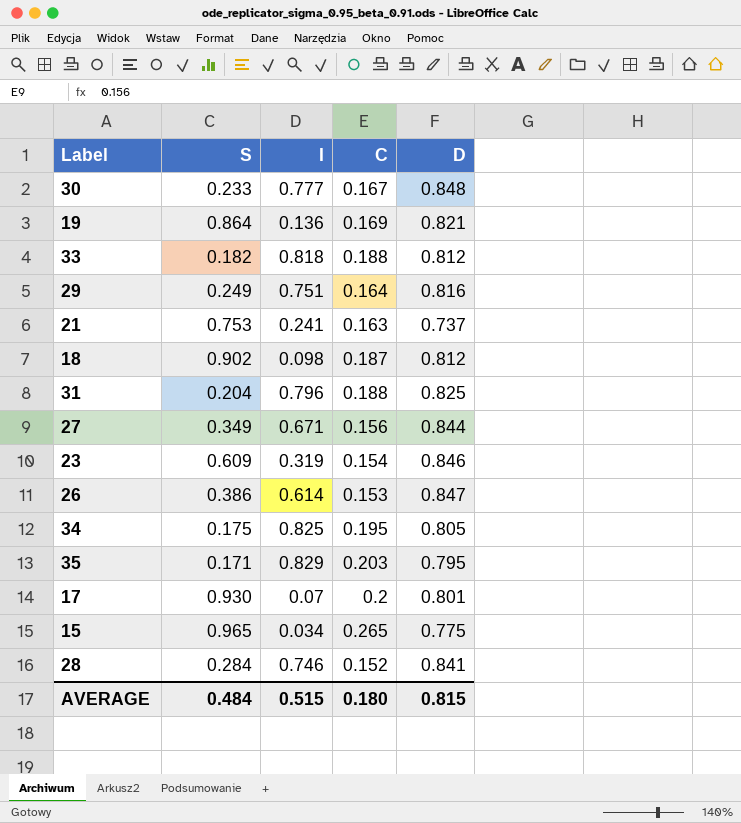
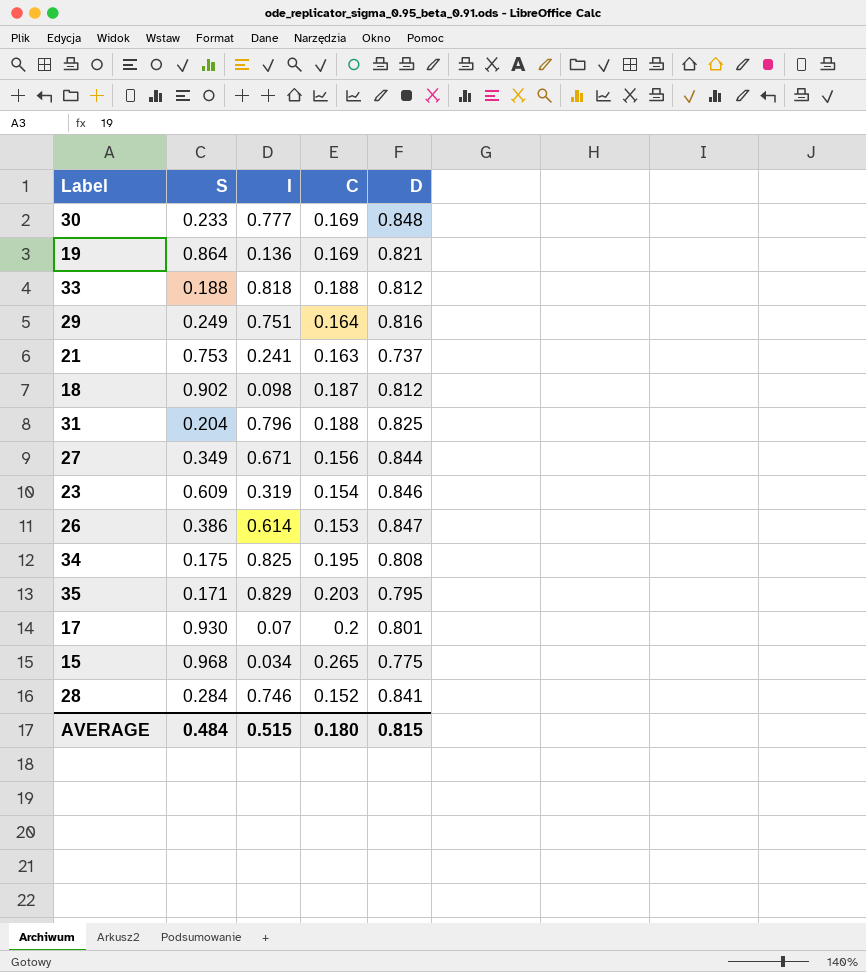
30 | C: 0.167 -> 0.169
33 | S: 0.182 -> 0.188
34 | D: 0.805 -> 0.808
15 | S: 0.965 -> 0.968

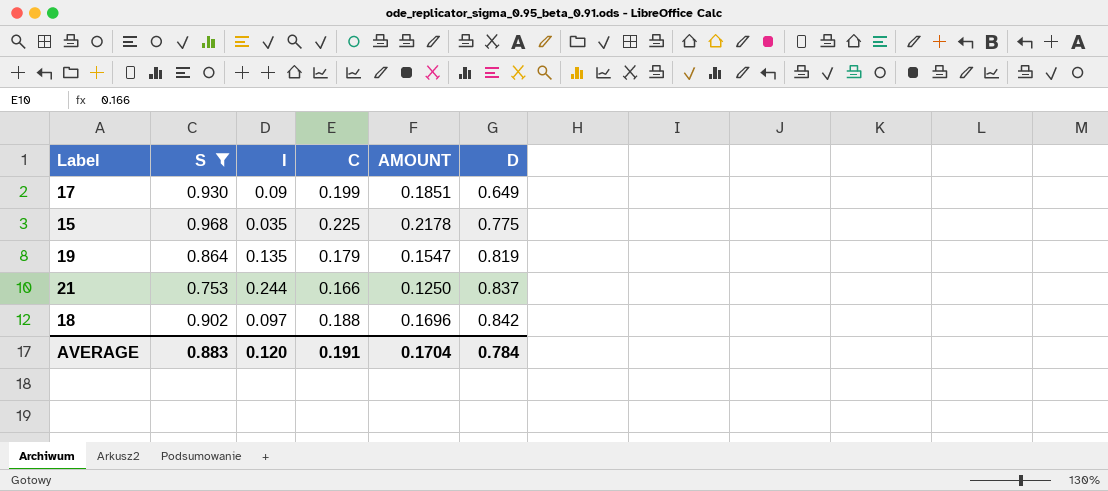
filter: none -> S >= 0.753
row order: none -> D ascending
column AMOUNT | formula: none -> [S] * [C]
17 | I: 0.07 -> 0.09
17 | C: 0.2 -> 0.199
17 | D: 0.801 -> 0.649
15 | I: 0.034 -> 0.035
15 | C: 0.265 -> 0.225
19 | I: 0.136 -> 0.135
19 | C: 0.169 -> 0.179
19 | D: 0.821 -> 0.819
21 | I: 0.241 -> 0.244
21 | C: 0.163 -> 0.166
21 | D: 0.737 -> 0.837
18 | I: 0.098 -> 0.097
18 | C: 0.187 -> 0.188
18 | D: 0.812 -> 0.842
AVERAGE | S: 0.484 -> 0.883
AVERAGE | I: 0.515 -> 0.120
AVERAGE | C: 0.180 -> 0.191
AVERAGE | D: 0.815 -> 0.784

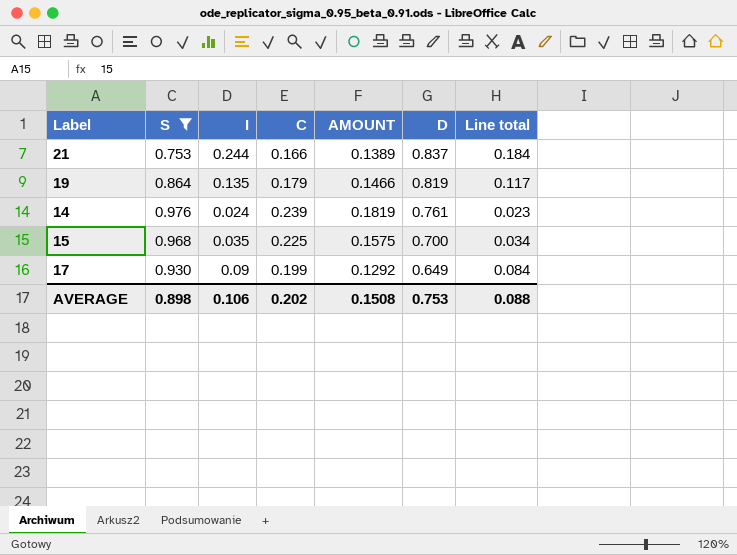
row order: D ascending -> D descending
column AMOUNT | formula: [S] * [C] -> [C] * [D]
column Line total | formula: none -> [S] * [I]
row 18: 0.902 | 0.097 | 0.188 | 0.1696 | 0.842 -> none
row 14: none -> 0.976 | 0.024 | 0.239 | 0.1819 | 0.761 | 0.023
15 | D: 0.775 -> 0.700
AVERAGE | S: 0.883 -> 0.898
AVERAGE | I: 0.120 -> 0.106
AVERAGE | C: 0.191 -> 0.202
AVERAGE | AMOUNT: 0.1704 -> 0.1508
AVERAGE | D: 0.784 -> 0.753

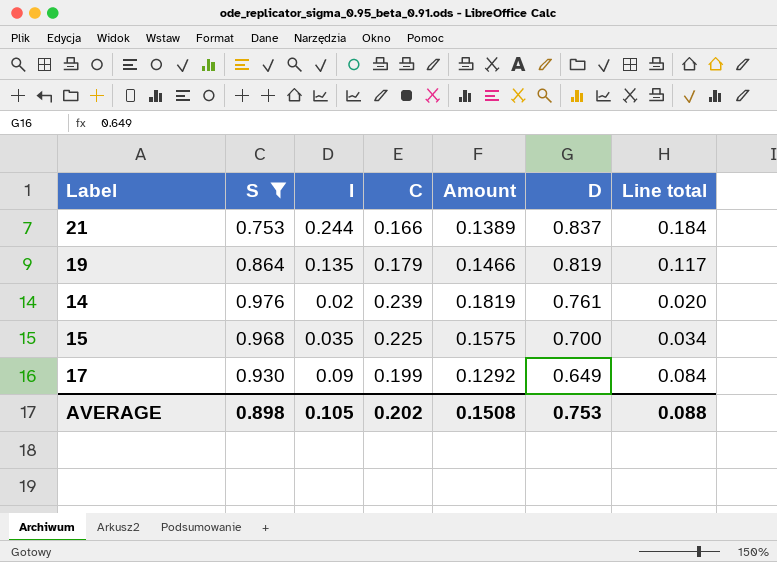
column name: AMOUNT -> Amount
14 | I: 0.024 -> 0.02
14 | Line total: 0.023 -> 0.020
AVERAGE | I: 0.106 -> 0.105

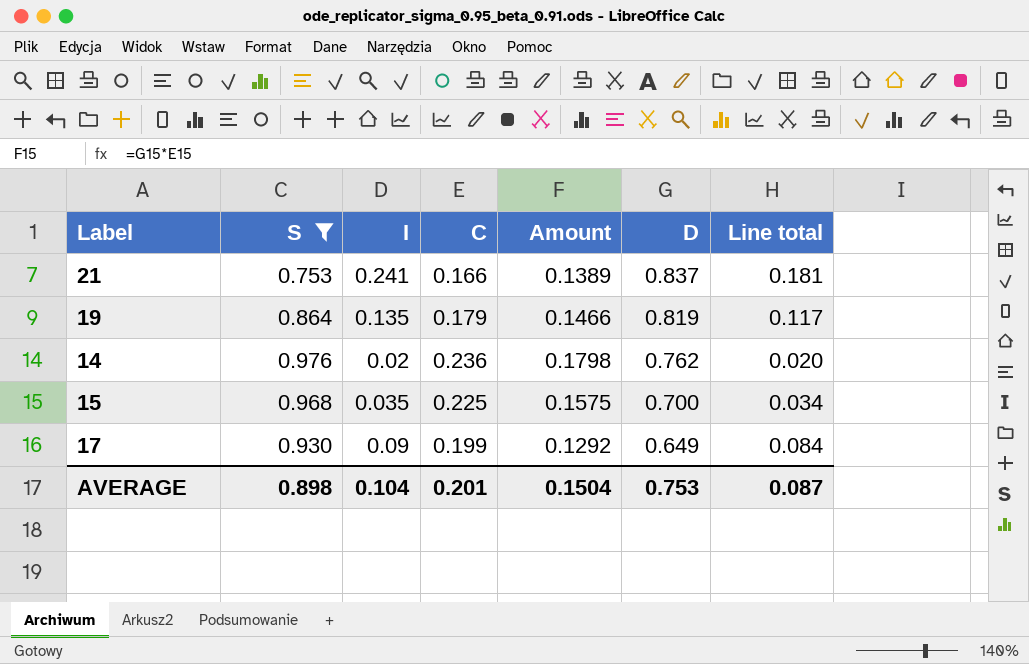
21 | I: 0.244 -> 0.241
21 | Line total: 0.184 -> 0.181
14 | C: 0.239 -> 0.236
14 | Amount: 0.1819 -> 0.1798
14 | D: 0.761 -> 0.762
AVERAGE | I: 0.105 -> 0.104
AVERAGE | C: 0.202 -> 0.201
AVERAGE | Amount: 0.1508 -> 0.1504
AVERAGE | Line total: 0.088 -> 0.087

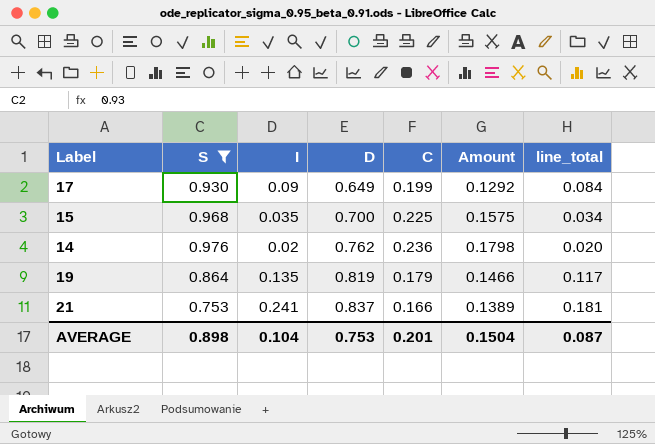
row order: D descending -> D ascending
column D | position: 6 -> 4
column name: Line total -> line_total

